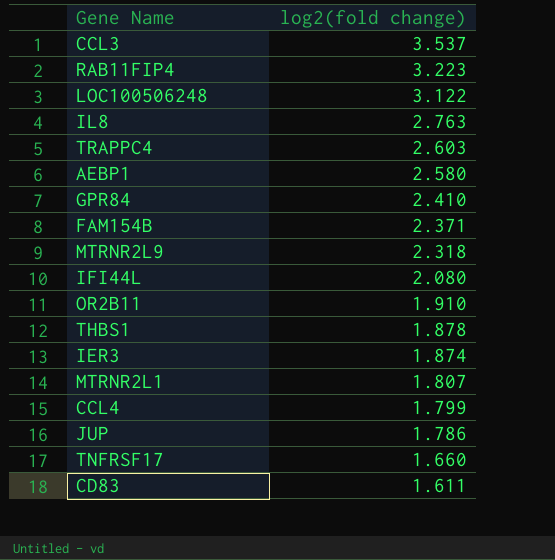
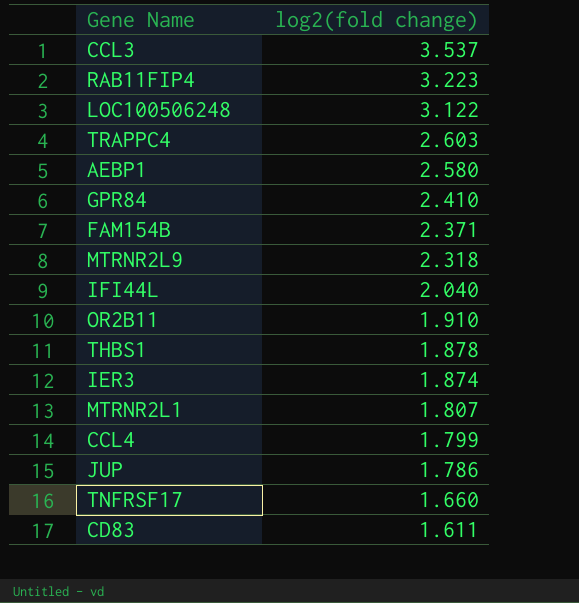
row IL8: 2.763 -> none
IFI44L | log2(fold change): 2.080 -> 2.040

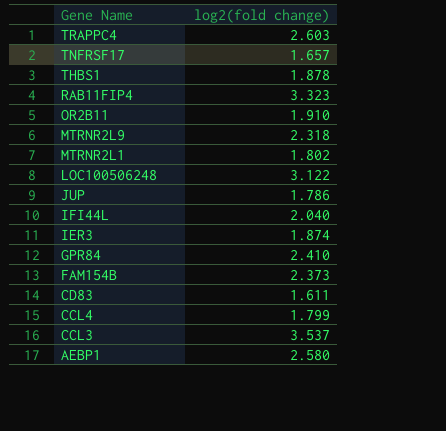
row order: log2(fold change) descending -> Gene Name descending
TNFRSF17 | log2(fold change): 1.660 -> 1.657
RAB11FIP4 | log2(fold change): 3.223 -> 3.323
MTRNR2L1 | log2(fold change): 1.807 -> 1.802
FAM154B | log2(fold change): 2.371 -> 2.373

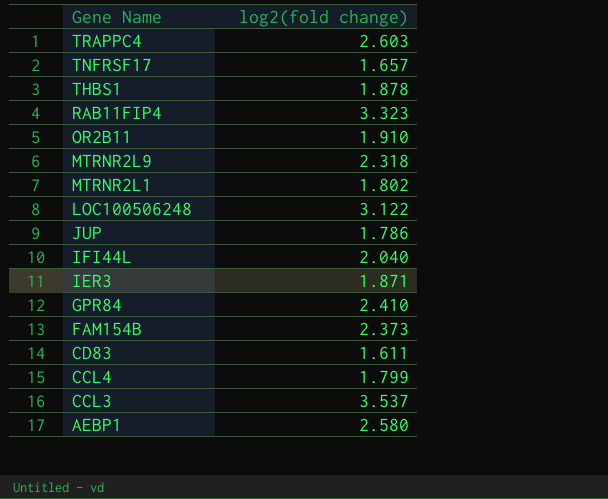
IER3 | log2(fold change): 1.874 -> 1.871

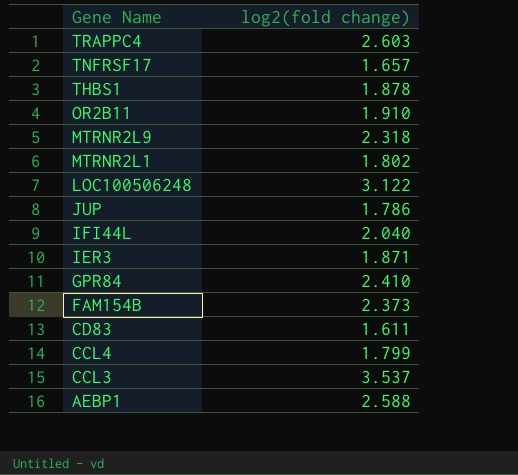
row RAB11FIP4: 3.323 -> none
AEBP1 | log2(fold change): 2.580 -> 2.588

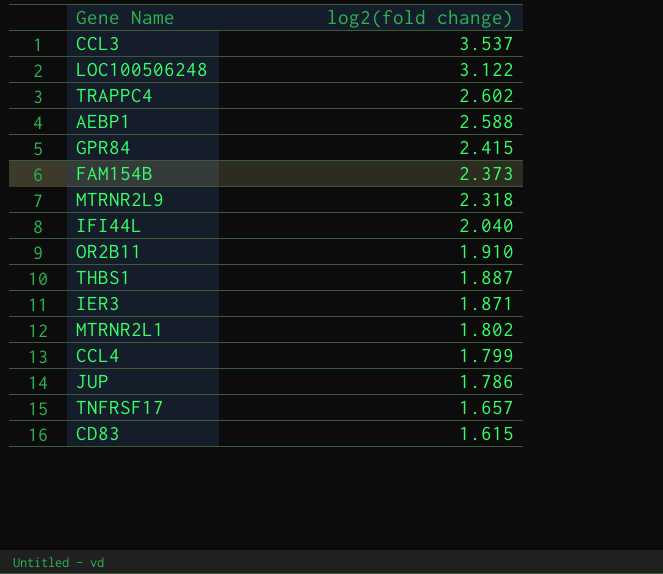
row order: Gene Name descending -> log2(fold change) descending
TRAPPC4 | log2(fold change): 2.603 -> 2.602
GPR84 | log2(fold change): 2.410 -> 2.415
THBS1 | log2(fold change): 1.878 -> 1.887
CD83 | log2(fold change): 1.611 -> 1.615

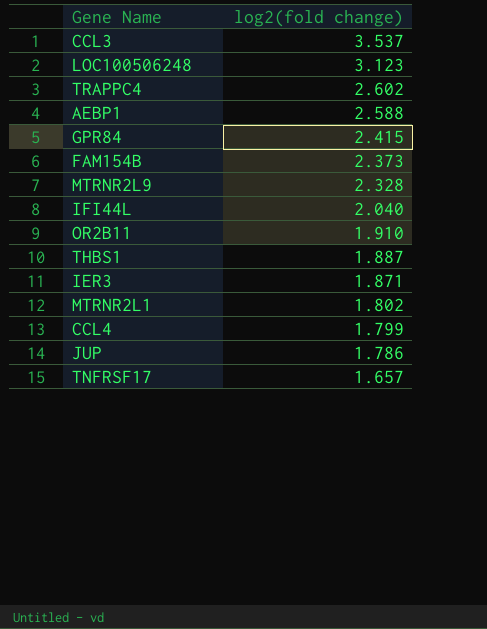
row CD83: 1.615 -> none
LOC100506248 | log2(fold change): 3.122 -> 3.123
MTRNR2L9 | log2(fold change): 2.318 -> 2.328

